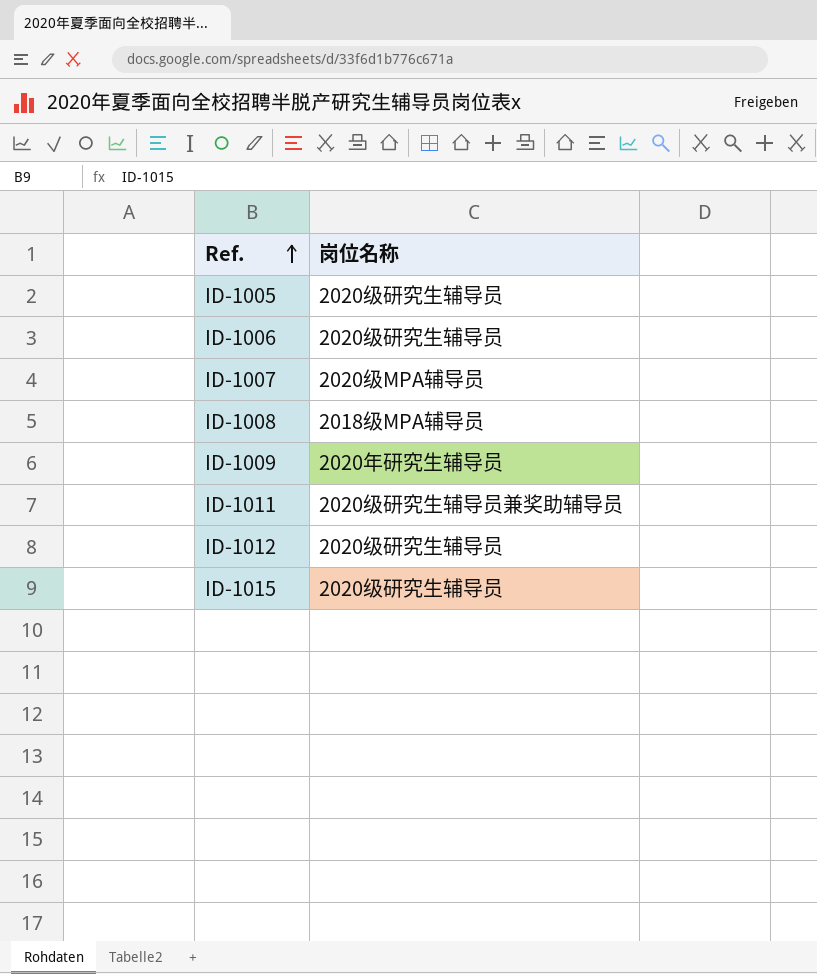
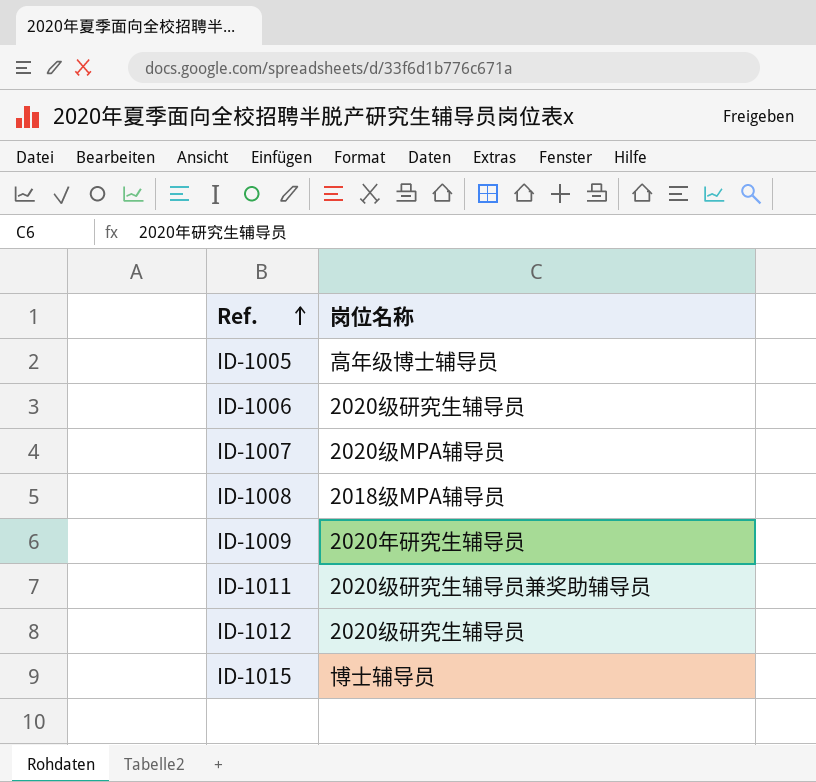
ID-1005 | 岗位名称: 2020级研究生辅导员 -> 高年级博士辅导员
ID-1015 | 岗位名称: 2020级研究生辅导员 -> 博士辅导员

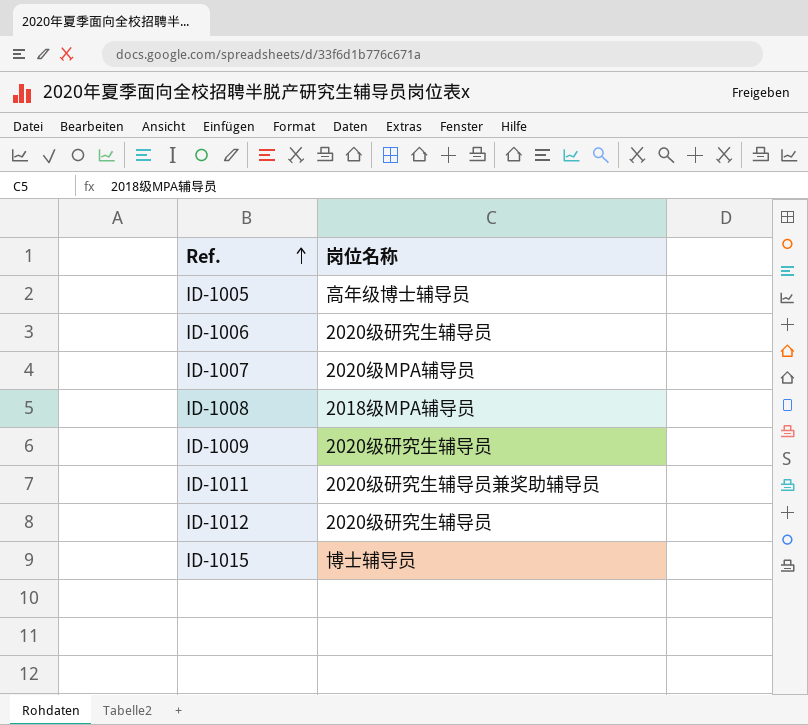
ID-1009 | 岗位名称: 2020年研究生辅导员 -> 2020级研究生辅导员

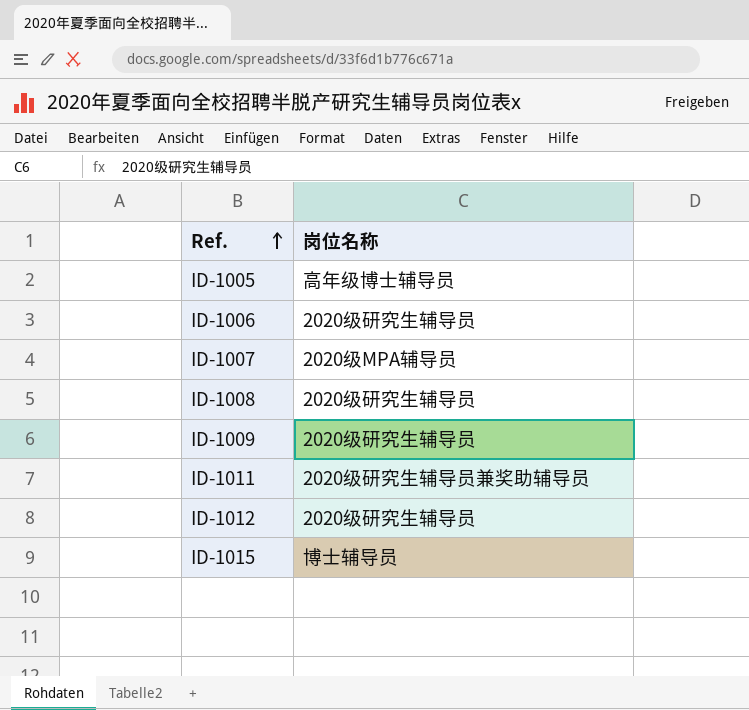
ID-1008 | 岗位名称: 2018级MPA辅导员 -> 2020级研究生辅导员

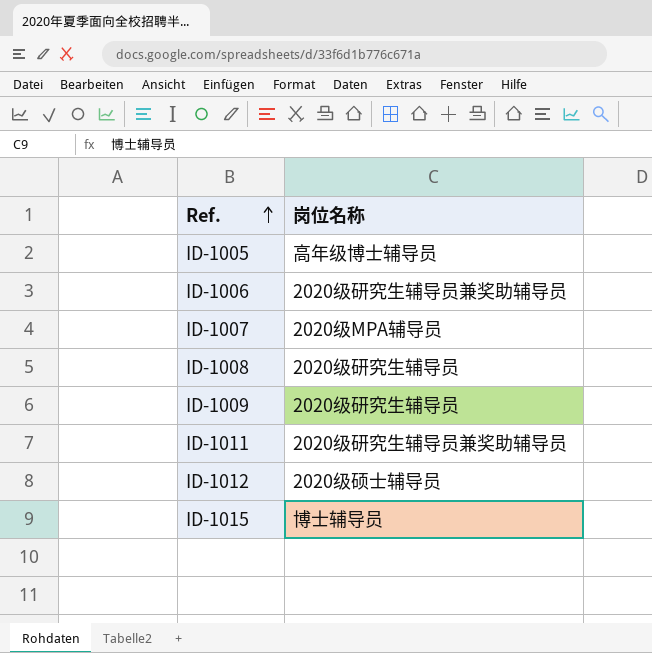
ID-1006 | 岗位名称: 2020级研究生辅导员 -> 2020级研究生辅导员兼奖助辅导员
ID-1012 | 岗位名称: 2020级研究生辅导员 -> 2020级硕士辅导员

